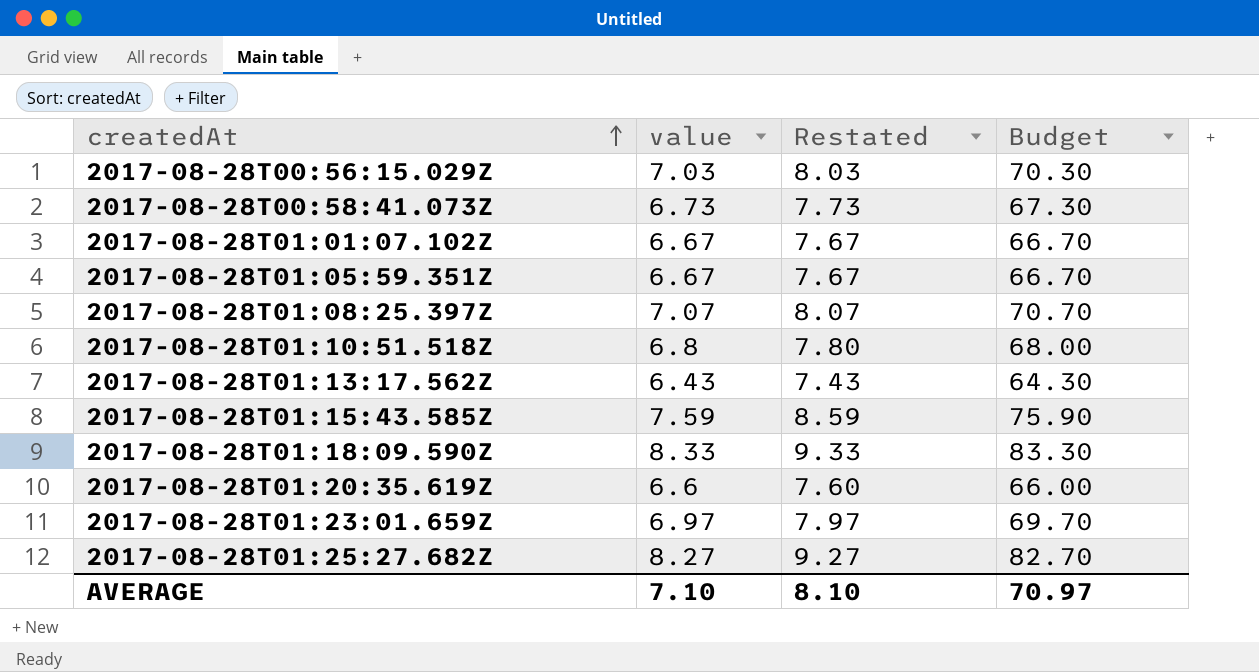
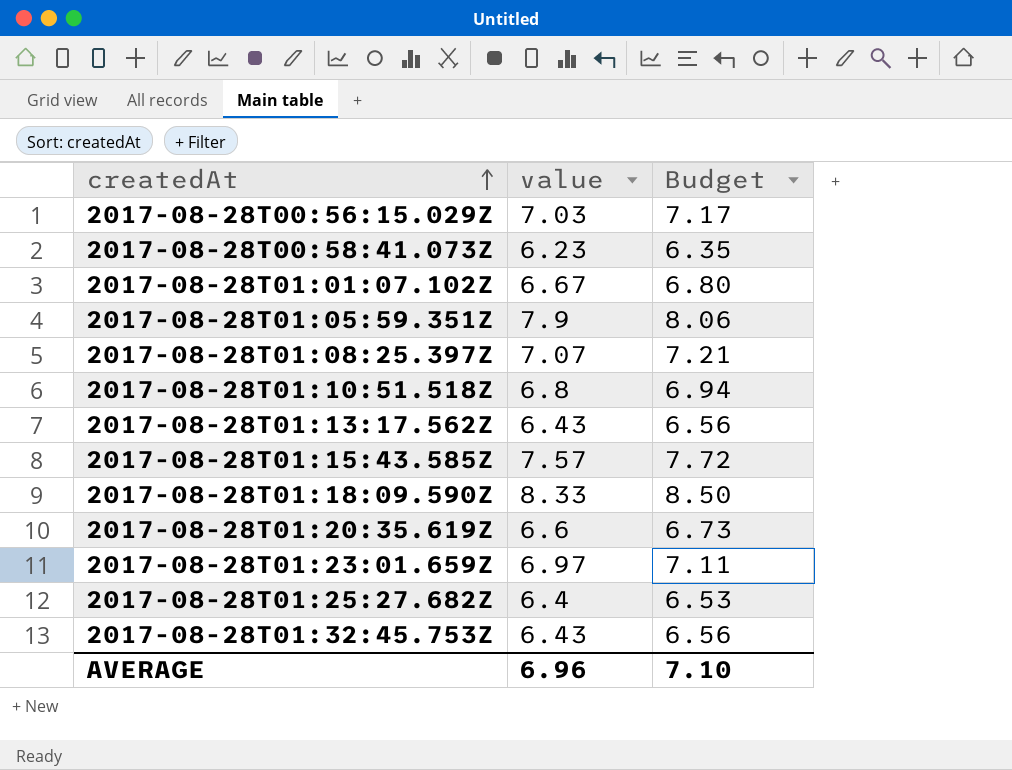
column Restated | formula: [value] + 1 -> none
column Budget | formula: [value] * 10 -> [value] * 1.02
2017-08-28T00:58:41.073Z | value: 6.73 -> 6.23
2017-08-28T01:05:59.351Z | value: 6.67 -> 7.9
2017-08-28T01:15:43.585Z | value: 7.59 -> 7.57
2017-08-28T01:25:27.682Z | value: 8.27 -> 6.4
row 2017-08-28T01:32:45.753Z: none -> 6.43 | 6.56
AVERAGE | value: 7.10 -> 6.96
AVERAGE | Budget: 70.97 -> 7.10

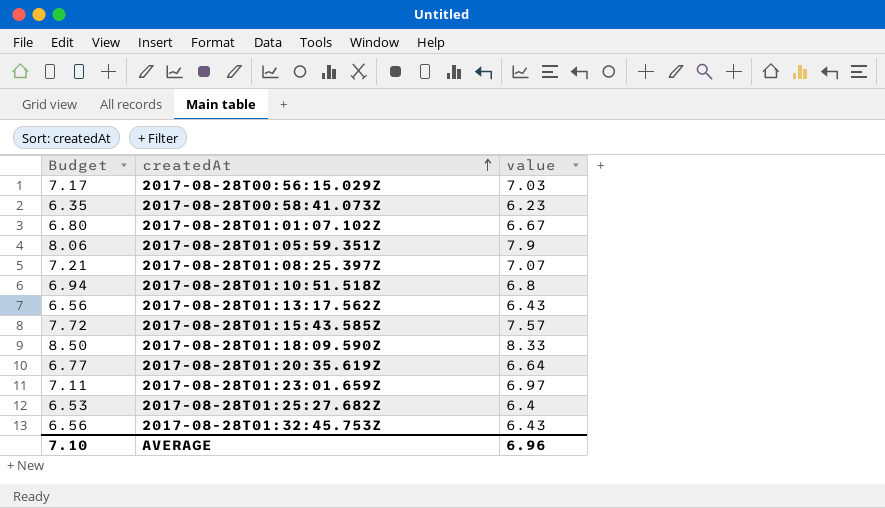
column Budget | position: 3 -> 1
2017-08-28T01:20:35.619Z | Budget: 6.73 -> 6.77
2017-08-28T01:20:35.619Z | value: 6.6 -> 6.64

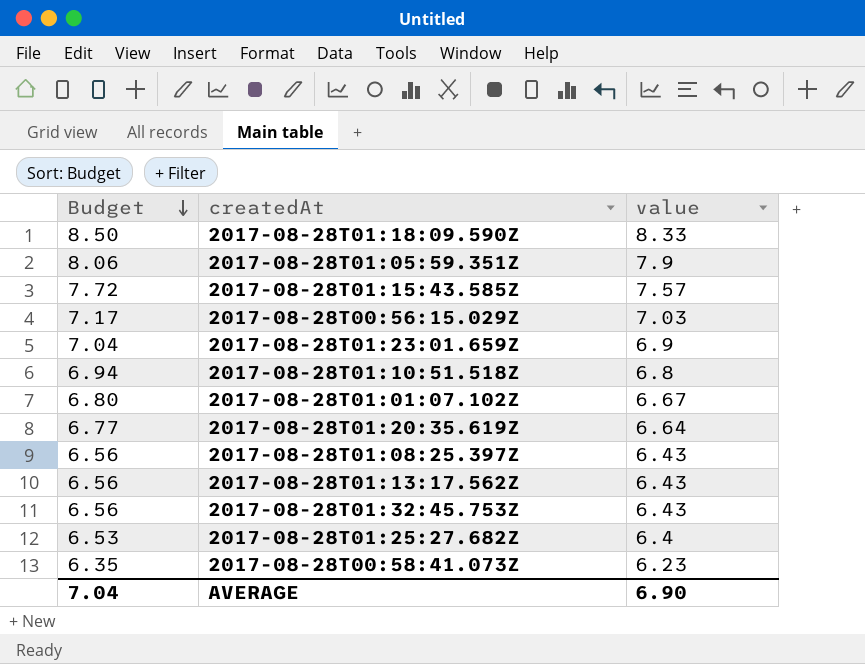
row order: createdAt ascending -> Budget descending
2017-08-28T01:23:01.659Z | Budget: 7.11 -> 7.04
2017-08-28T01:23:01.659Z | value: 6.97 -> 6.9
2017-08-28T01:08:25.397Z | Budget: 7.21 -> 6.56
2017-08-28T01:08:25.397Z | value: 7.07 -> 6.43
AVERAGE | Budget: 7.10 -> 7.04
AVERAGE | value: 6.96 -> 6.90

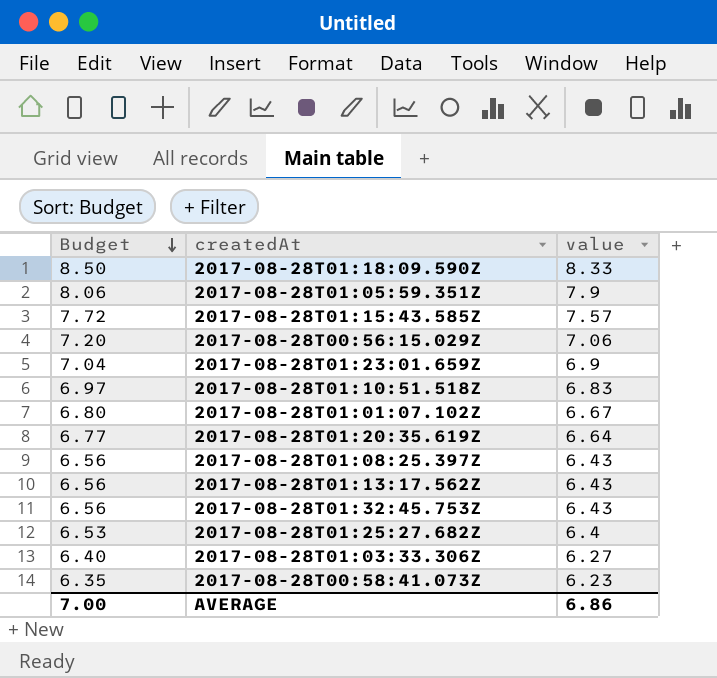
2017-08-28T00:56:15.029Z | Budget: 7.17 -> 7.20
2017-08-28T00:56:15.029Z | value: 7.03 -> 7.06
2017-08-28T01:10:51.518Z | Budget: 6.94 -> 6.97
2017-08-28T01:10:51.518Z | value: 6.8 -> 6.83
row 2017-08-28T01:03:33.306Z: none -> 6.40 | 6.27
AVERAGE | Budget: 7.04 -> 7.00
AVERAGE | value: 6.90 -> 6.86

